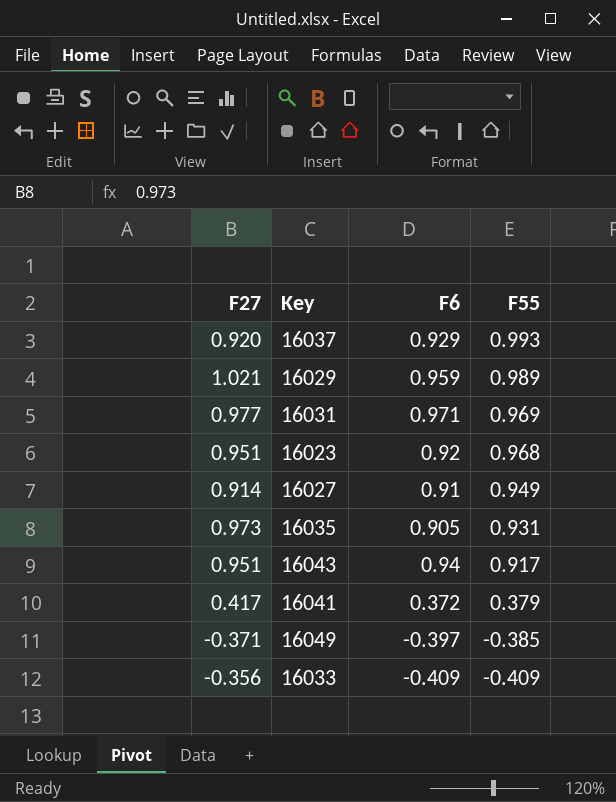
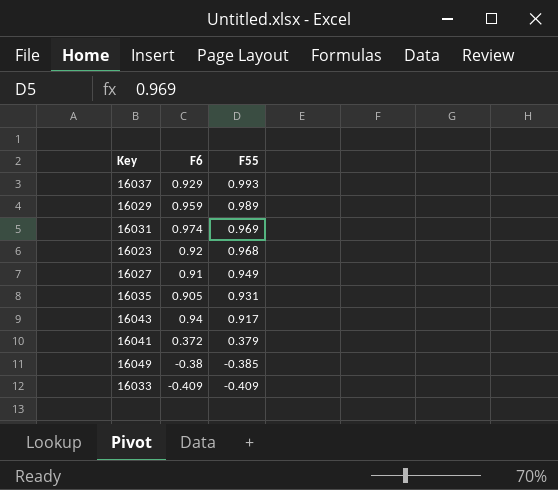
column F27 | position: 1 -> none
16031 | F6: 0.971 -> 0.974
16049 | F6: -0.397 -> -0.38

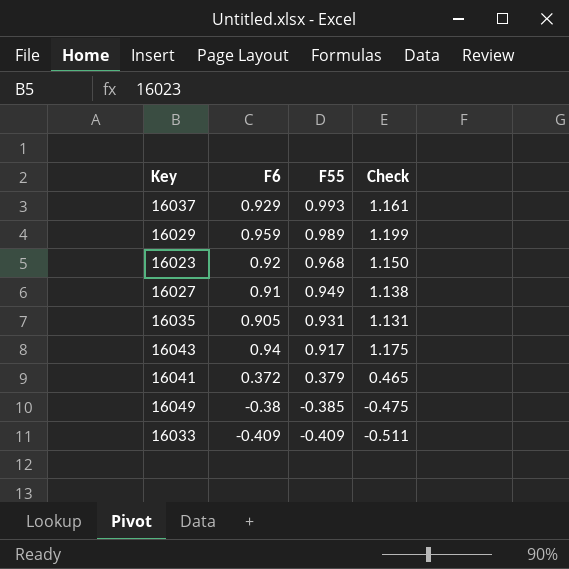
column Check | formula: none -> [F6] * 1.25
row 16031: 0.974 | 0.969 -> none

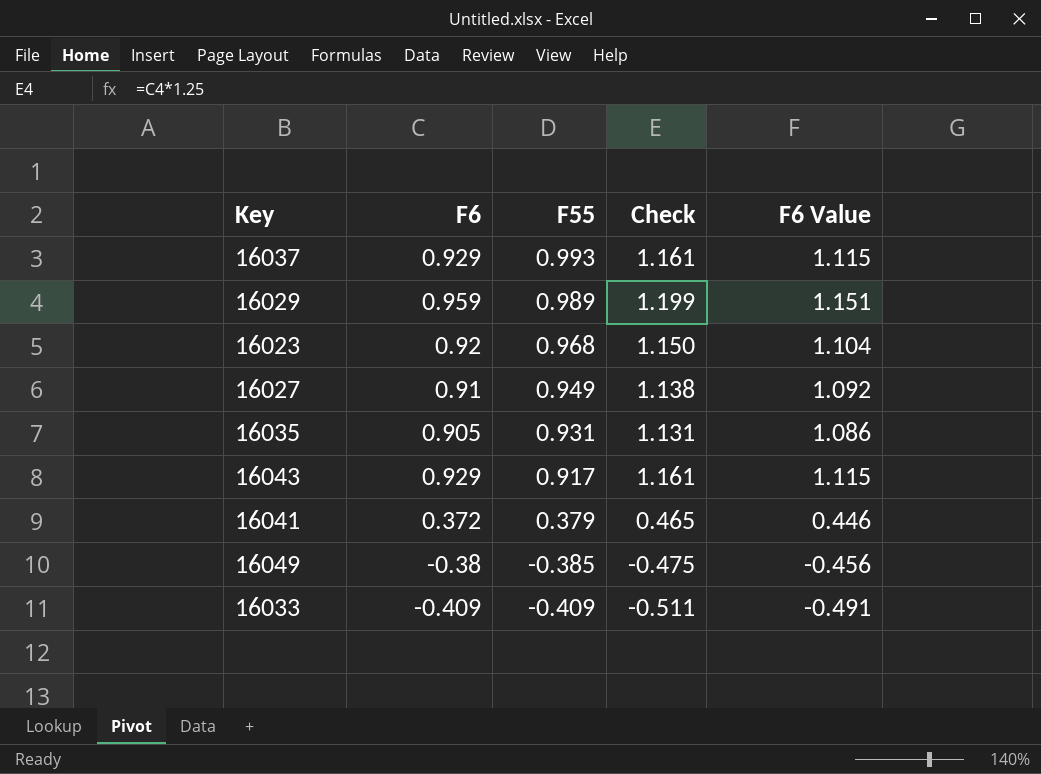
column F6 Value | formula: none -> [F6] * 1.2
16043 | F6: 0.94 -> 0.929
16043 | Check: 1.175 -> 1.161

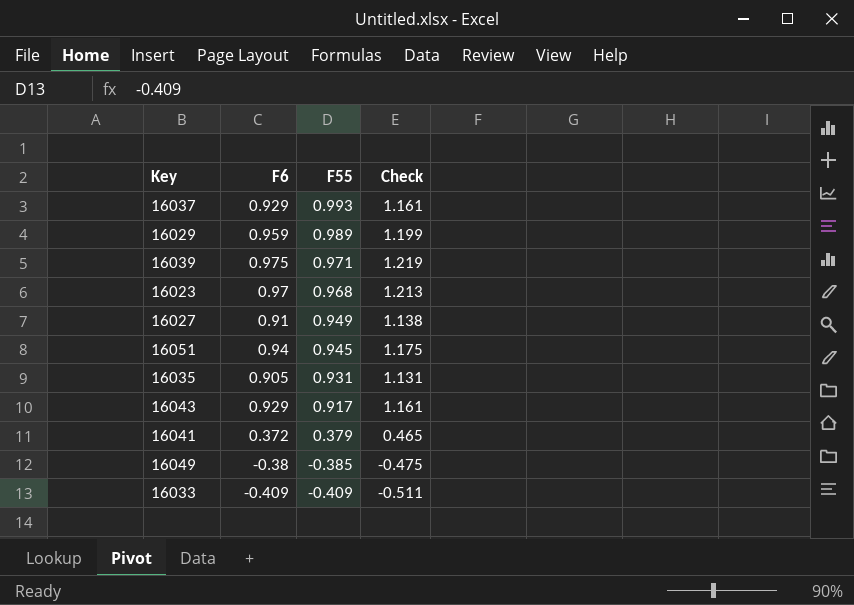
column F6 Value | formula: [F6] * 1.2 -> none
row 16039: none -> 0.975 | 0.971 | 1.219
16023 | F6: 0.92 -> 0.97
16023 | Check: 1.150 -> 1.213
row 16051: none -> 0.94 | 0.945 | 1.175

